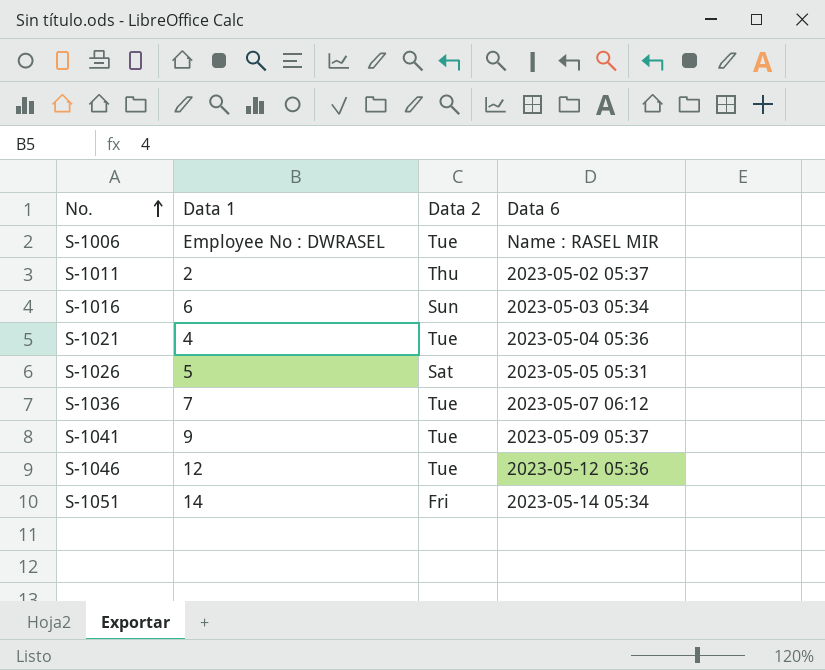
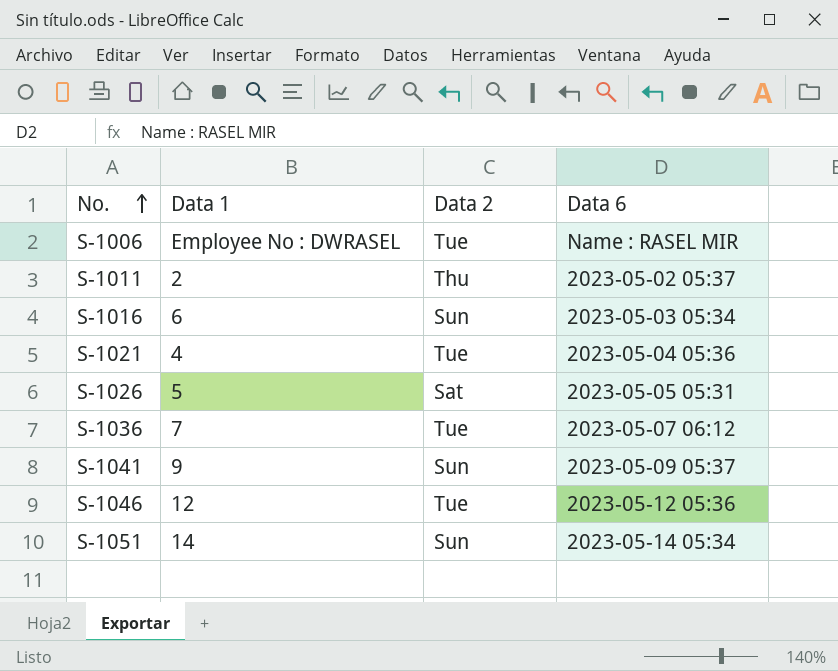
S-1041 | Data 2: Tue -> Sun
S-1051 | Data 2: Fri -> Sun

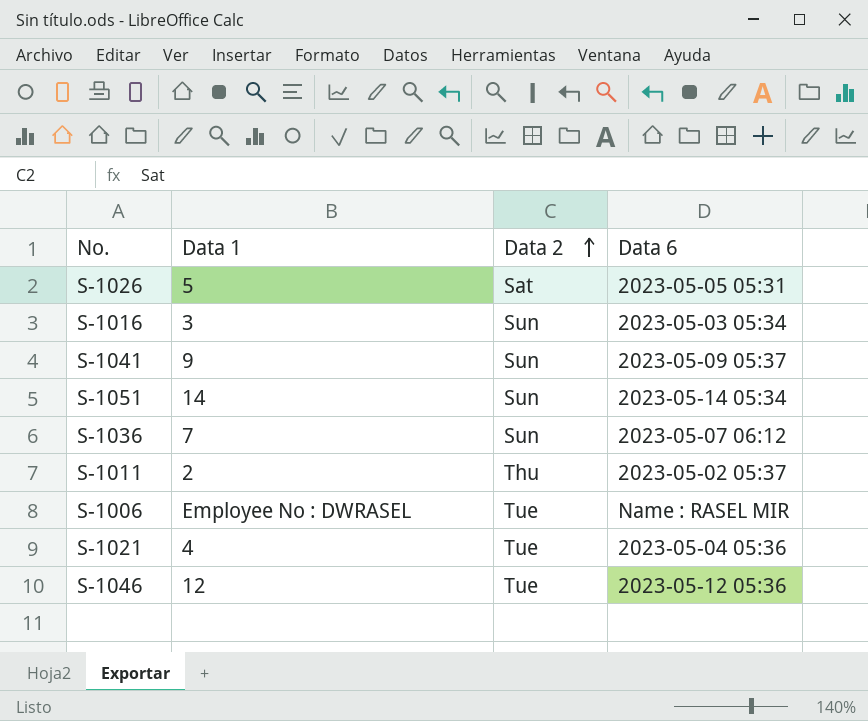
row order: No. ascending -> Data 2 ascending
S-1016 | Data 1: 6 -> 3
S-1036 | Data 2: Tue -> Sun

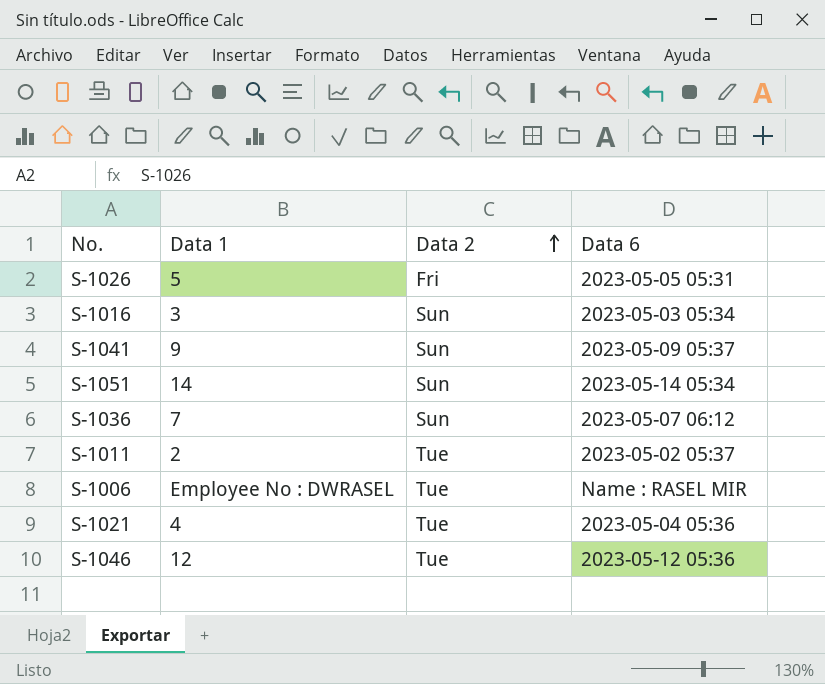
S-1026 | Data 2: Sat -> Fri
S-1011 | Data 2: Thu -> Tue

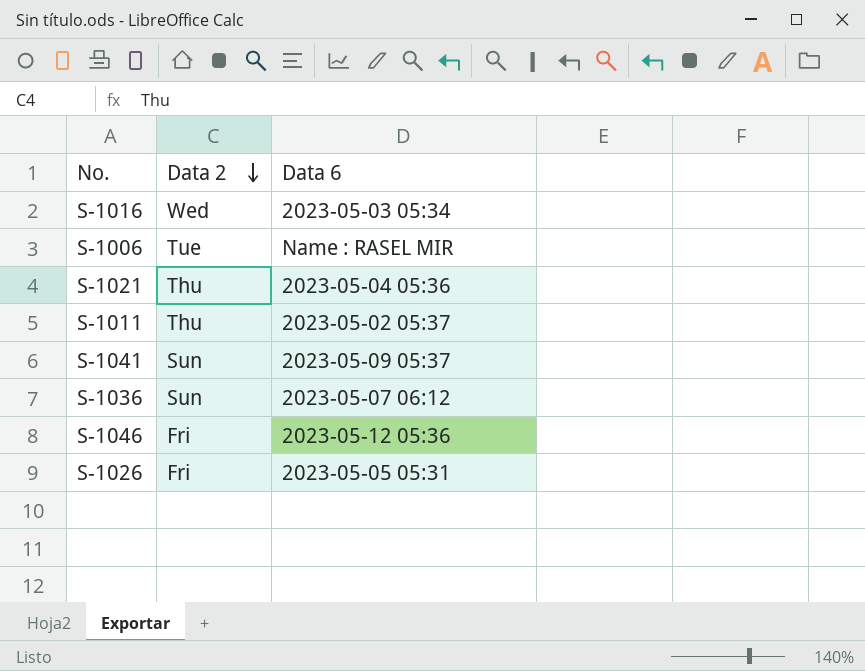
row order: Data 2 ascending -> Data 2 descending
column Data 1 | position: 2 -> none
row S-1051: 14 | Sun | 2023-05-14 05:34 -> none
S-1016 | Data 2: Sun -> Wed
S-1021 | Data 2: Tue -> Thu
S-1011 | Data 2: Tue -> Thu
S-1046 | Data 2: Tue -> Fri

